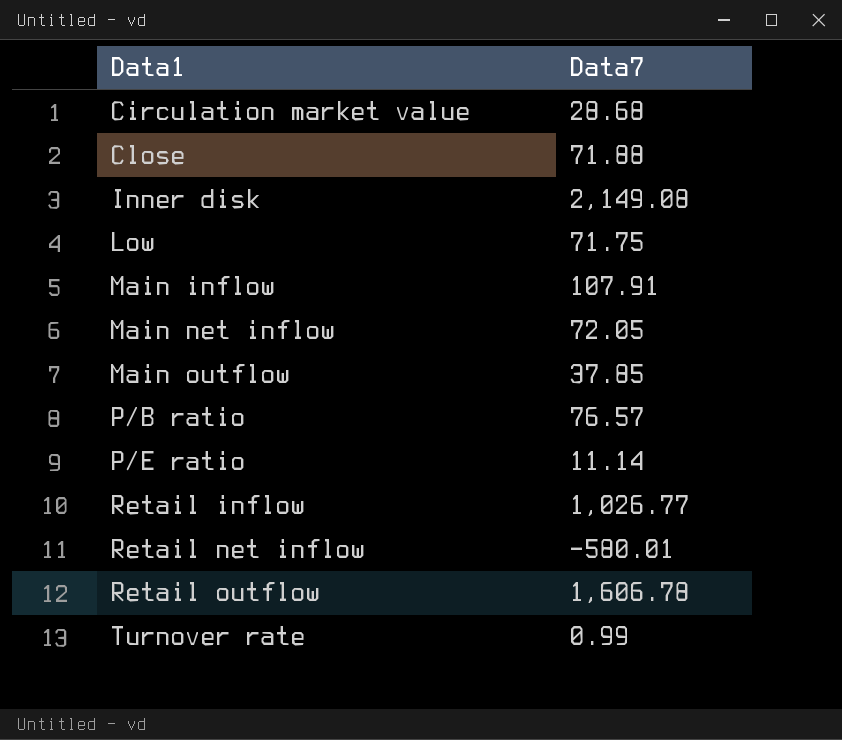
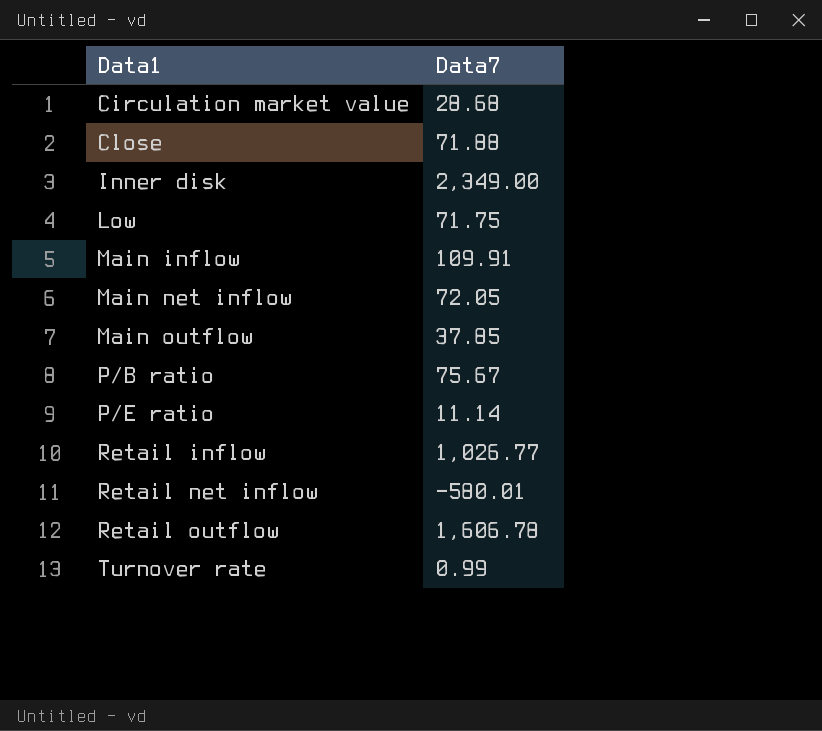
Inner disk | Data7: 2,149.08 -> 2,349.00
Main inflow | Data7: 107.91 -> 109.91
P/B ratio | Data7: 76.57 -> 75.67

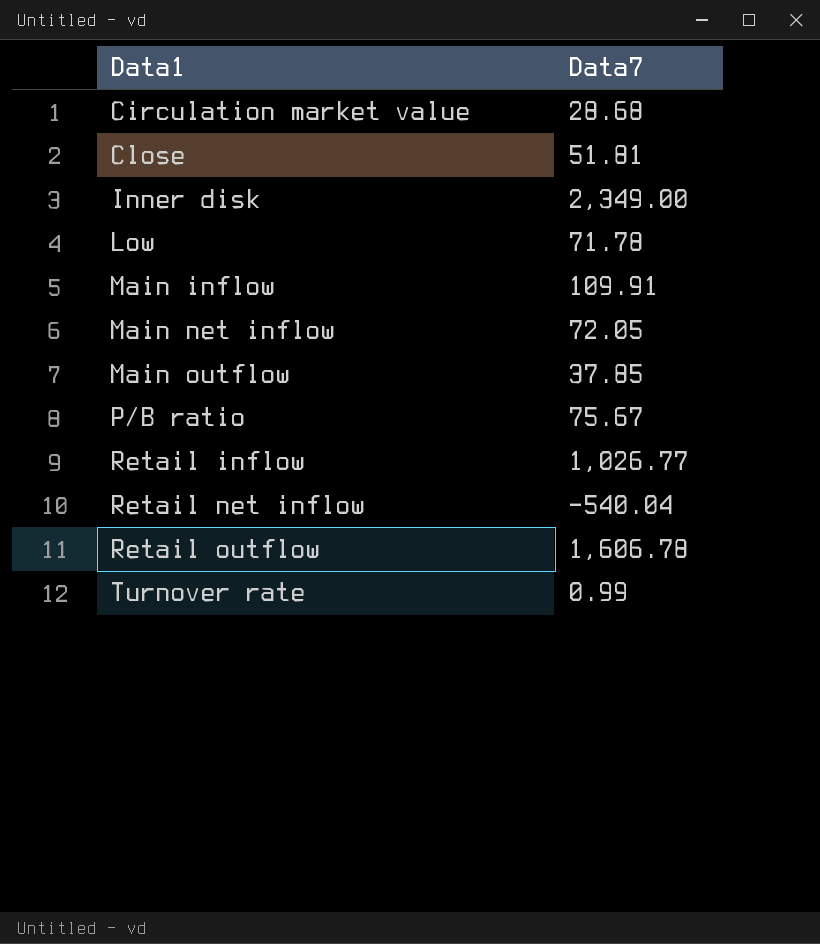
row P/E ratio: 11.14 -> none
Close | Data7: 71.88 -> 51.81
Low | Data7: 71.75 -> 71.78
Retail net inflow | Data7: -580.01 -> -540.04

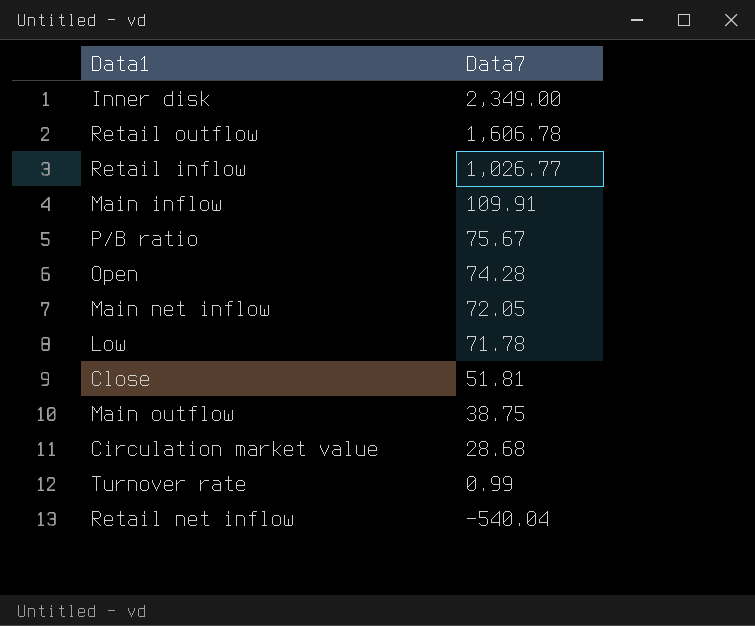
row order: Data1 ascending -> Data7 descending
row Open: none -> 74.28
Main outflow | Data7: 37.85 -> 38.75

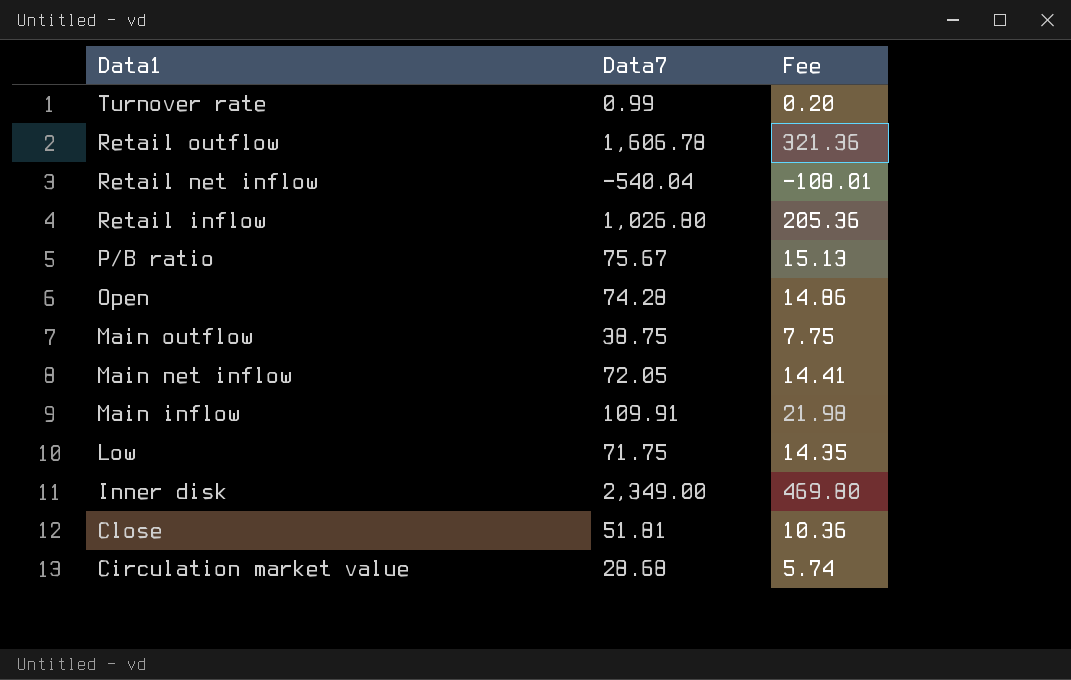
row order: Data7 descending -> Data1 descending
column Fee | formula: none -> [Data7] * 0.2
Retail inflow | Data7: 1,026.77 -> 1,026.80
Low | Data7: 71.78 -> 71.75

